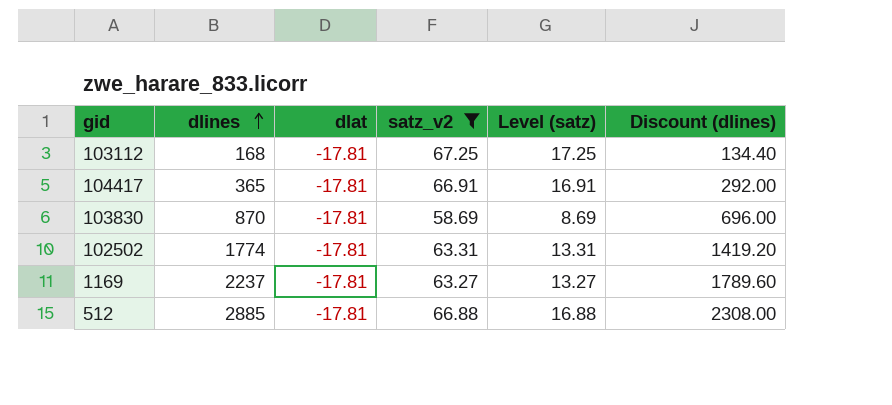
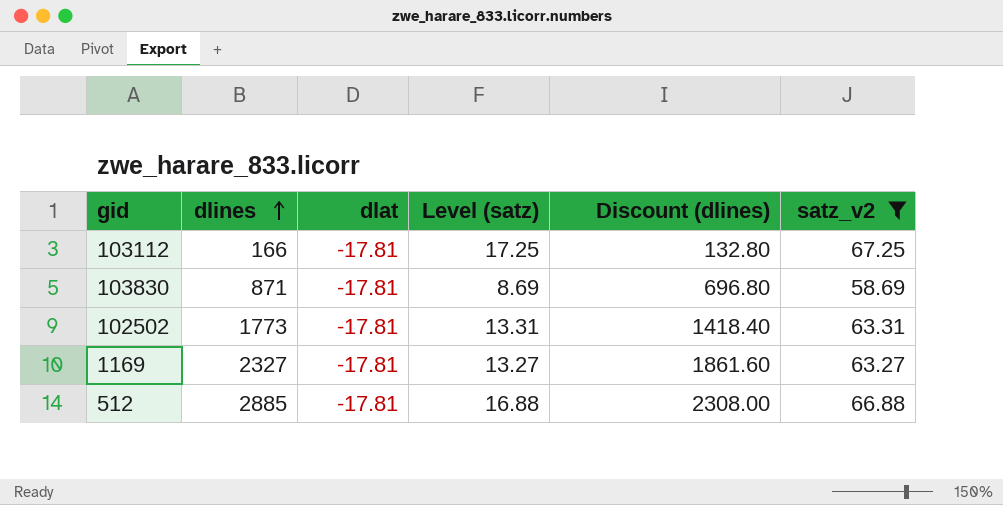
column satz_v2 | position: 4 -> 6
row 104417: 365 | -17.81 | 66.91 | 16.91 | 292.00 -> none
103112 | dlines: 168 -> 166
103112 | Discount (dlines): 134.40 -> 132.80
103830 | dlines: 870 -> 871
103830 | Discount (dlines): 696.00 -> 696.80
102502 | dlines: 1774 -> 1773
102502 | Discount (dlines): 1419.20 -> 1418.40
1169 | dlines: 2237 -> 2327
1169 | Discount (dlines): 1789.60 -> 1861.60

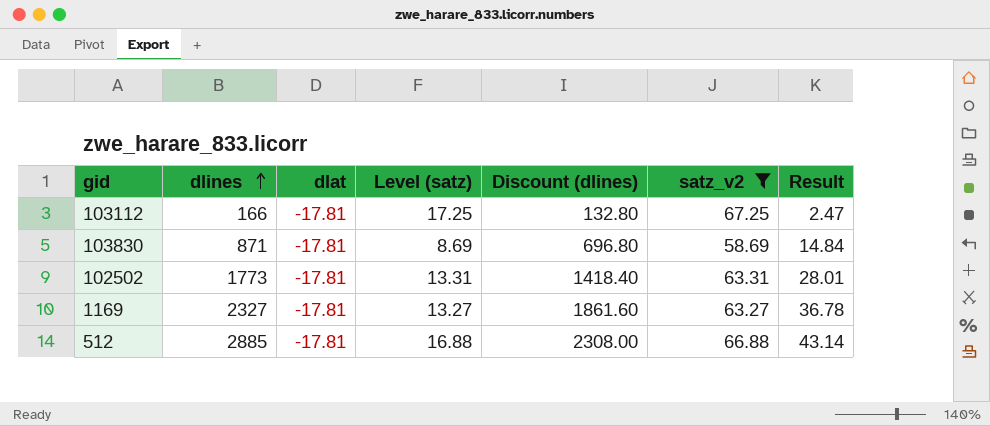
column Result | formula: none -> [dlines] / [satz_v2]

